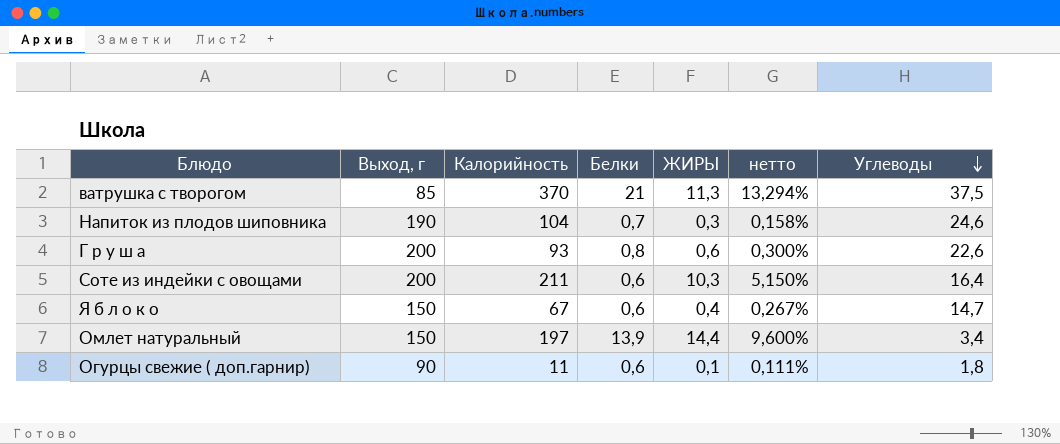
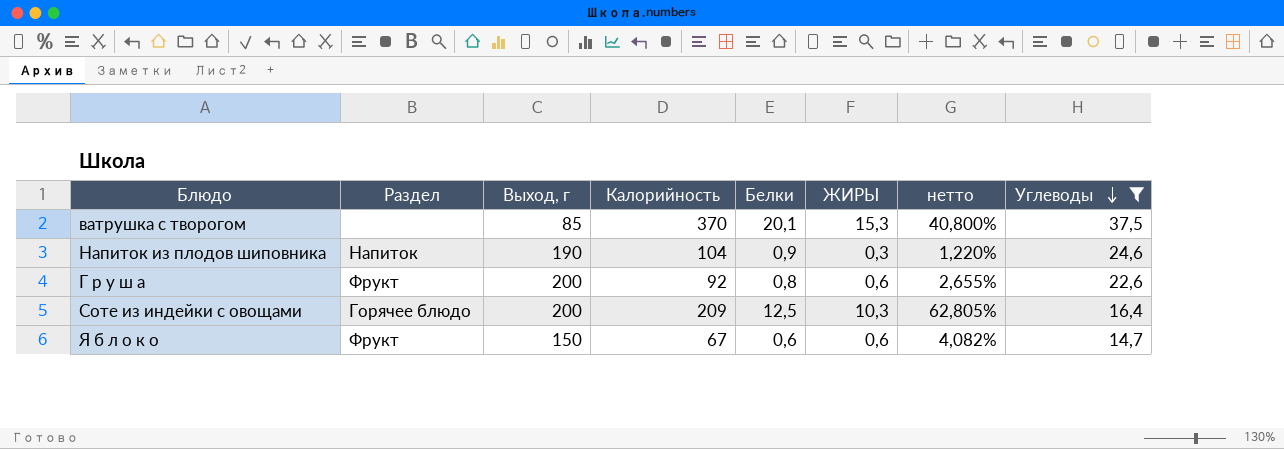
filter: none -> Углеводы >= 14,7
column Раздел | position: none -> 2
column нетто | formula: [ЖИРЫ] / [Выход, г] -> [ЖИРЫ] / [Углеводы]
ватрушка с творогом | Белки: 21 -> 20,1
ватрушка с творогом | ЖИРЫ: 11,3 -> 15,3
Напиток из плодов шиповника | Белки: 0,7 -> 0,9
Г р у ш а | Калорийность: 93 -> 92
Соте из индейки с овощами | Калорийность: 211 -> 209
Соте из индейки с овощами | Белки: 0,6 -> 12,5
Я б л о к о | ЖИРЫ: 0,4 -> 0,6

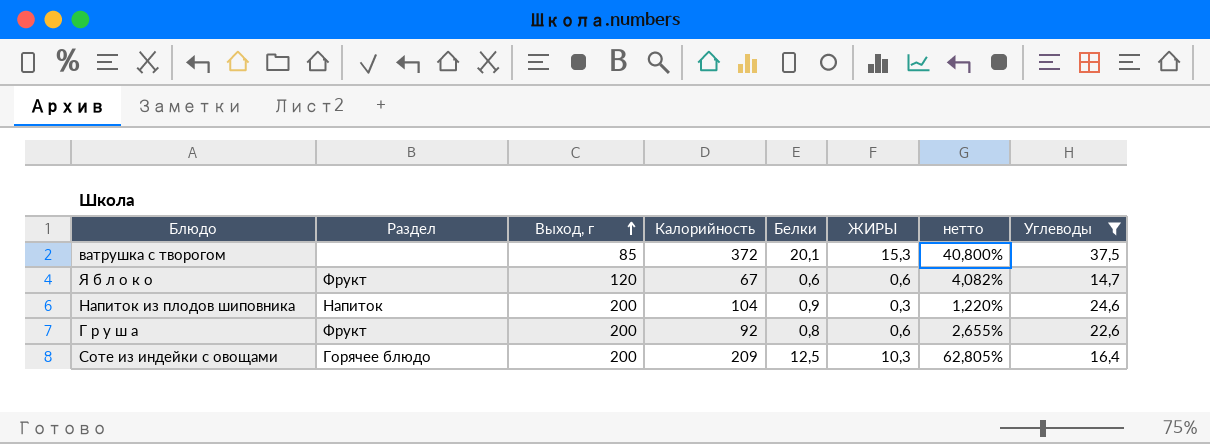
row order: Углеводы descending -> Выход, г ascending
ватрушка с творогом | Калорийность: 370 -> 372
Я б л о к о | Выход, г: 150 -> 120
Напиток из плодов шиповника | Выход, г: 190 -> 200

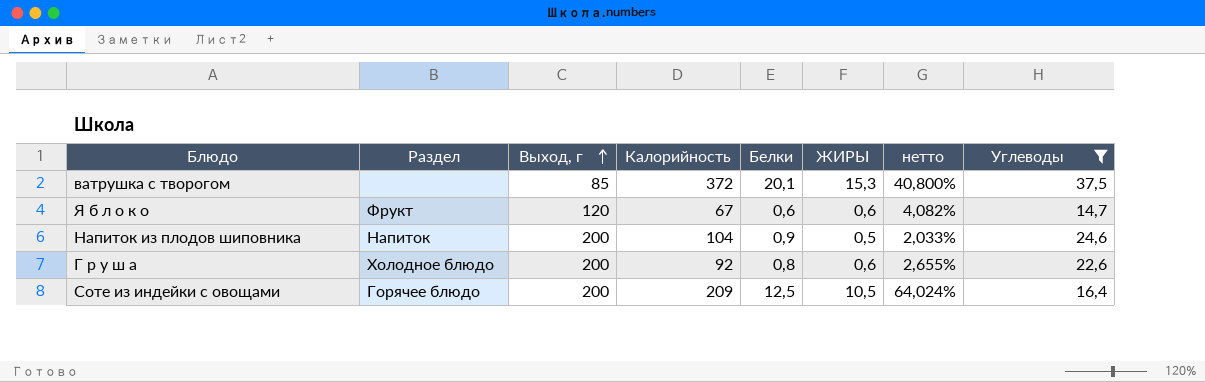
Напиток из плодов шиповника | ЖИРЫ: 0,3 -> 0,5
Напиток из плодов шиповника | нетто: 1,220% -> 2,033%
Г р у ш а | Раздел: Фрукт -> Холодное блюдо
Соте из индейки с овощами | ЖИРЫ: 10,3 -> 10,5
Соте из индейки с овощами | нетто: 62,805% -> 64,024%

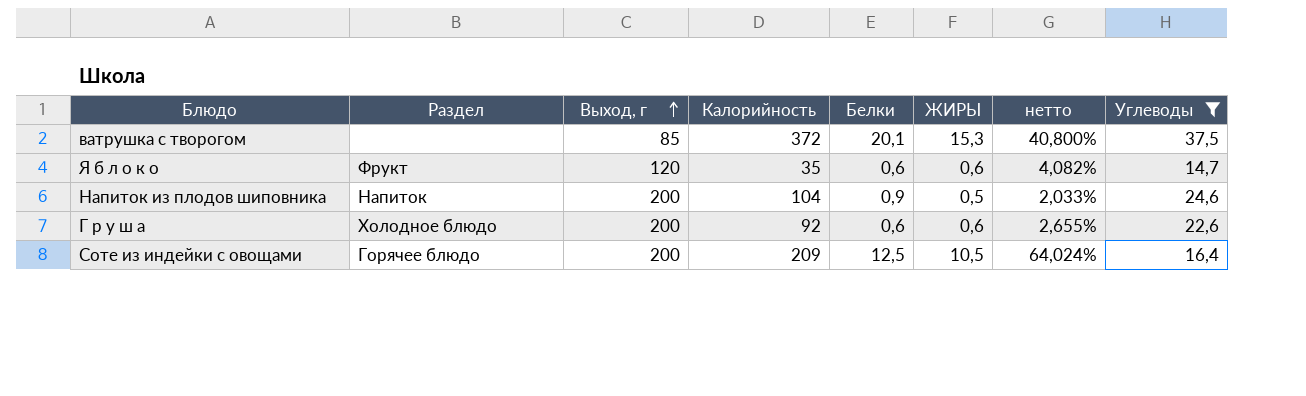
Я б л о к о | Калорийность: 67 -> 35
Г р у ш а | Белки: 0,8 -> 0,6

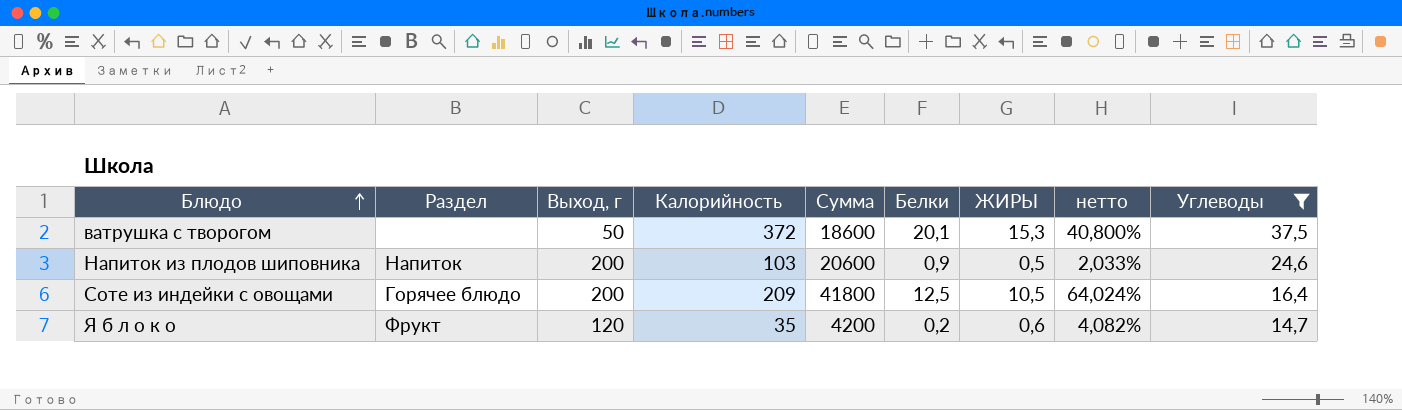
row order: Выход, г ascending -> Блюдо ascending
column Сумма | formula: none -> [Выход, г] * [Калорийность]
row Г р у ш а: Холодное блюдо | 200 | 92 | 0,6 | 0,6 | 2,655% | 22,6 -> none
ватрушка с творогом | Выход, г: 85 -> 50
Напиток из плодов шиповника | Калорийность: 104 -> 103
Я б л о к о | Белки: 0,6 -> 0,2

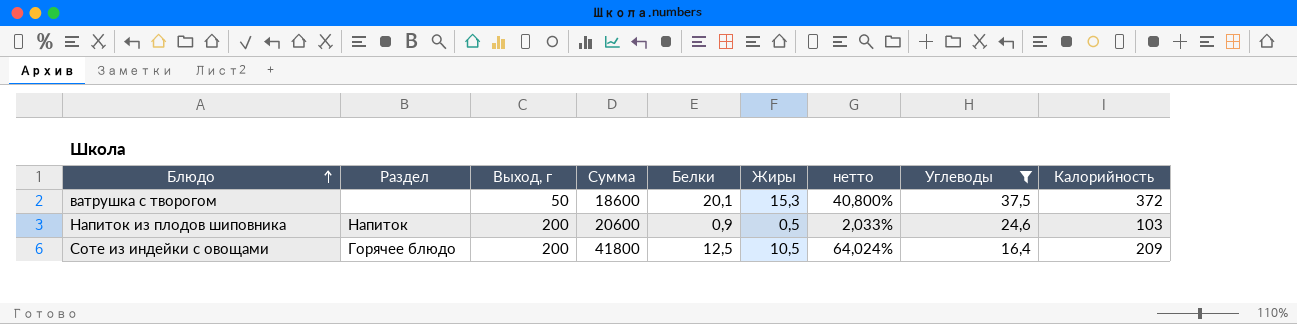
column name: ЖИРЫ -> Жиры
column Калорийность | position: 4 -> 9
row Я б л о к о: Фрукт | 120 | 35 | 4200 | 0,2 | 0,6 | 4,082% | 14,7 -> none

